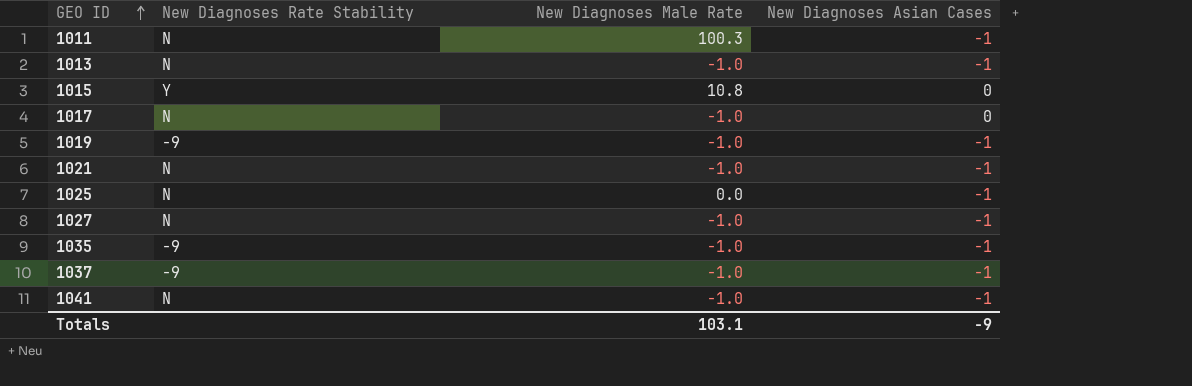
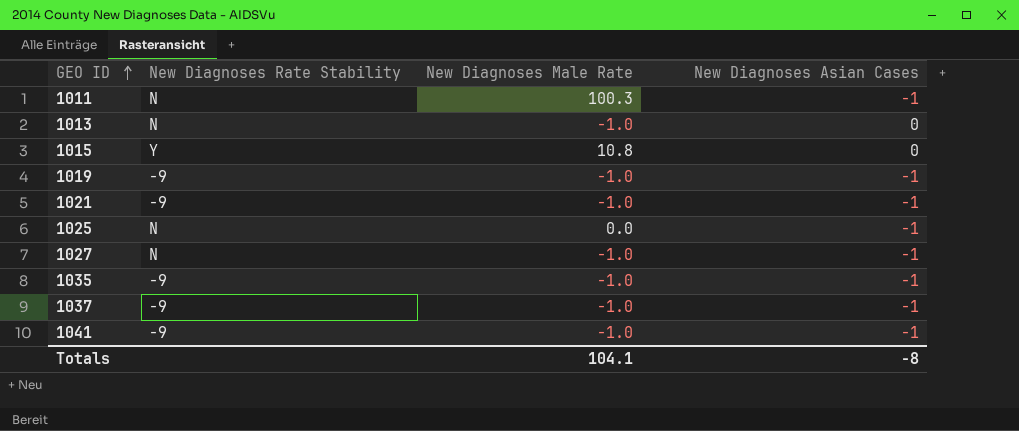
row 1017: N | -1.0 | 0 -> none
1013 | New Diagnoses Asian Cases: -1 -> 0
1021 | New Diagnoses Rate Stability: N -> -9
1041 | New Diagnoses Rate Stability: N -> -9
Totals | New Diagnoses Male Rate: 103.1 -> 104.1
Totals | New Diagnoses Asian Cases: -9 -> -8

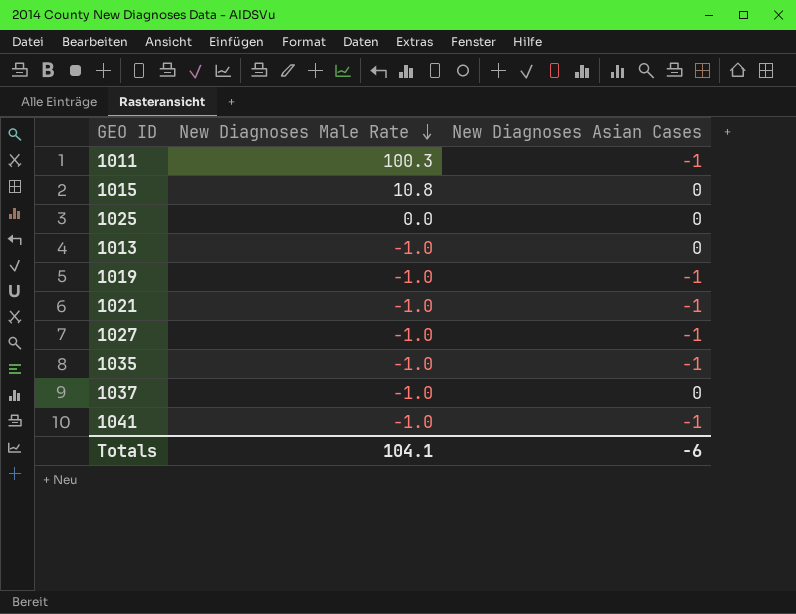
row order: GEO ID ascending -> New Diagnoses Male Rate descending
column New Diagnoses Rate Stability | position: 2 -> none
1025 | New Diagnoses Asian Cases: -1 -> 0
1037 | New Diagnoses Asian Cases: -1 -> 0
Totals | New Diagnoses Asian Cases: -8 -> -6

